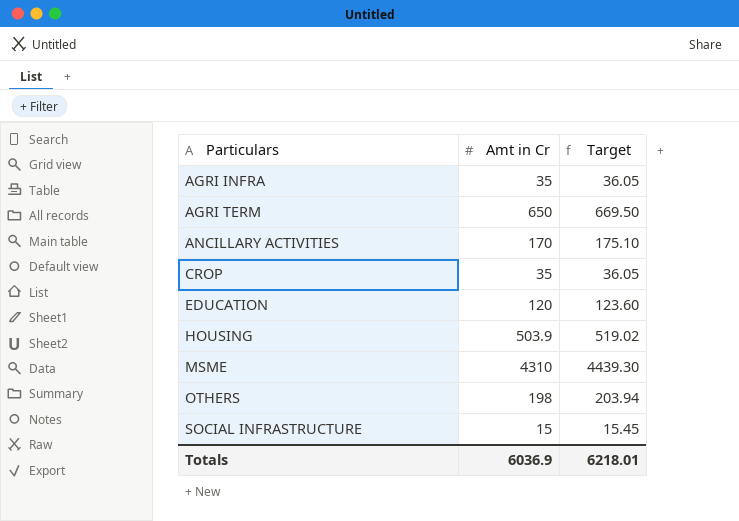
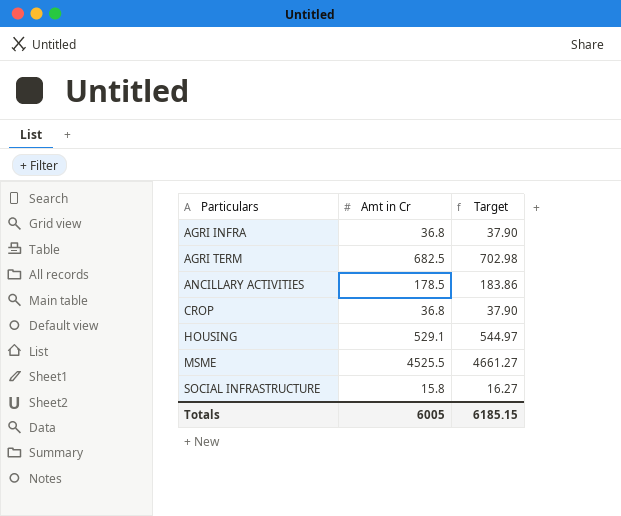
row EDUCATION: 120 | 123.60 -> none
row OTHERS: 198 | 203.94 -> none
AGRI INFRA | Amt in Cr: 35 -> 36.8
AGRI INFRA | Target: 36.05 -> 37.90
AGRI TERM | Amt in Cr: 650 -> 682.5
AGRI TERM | Target: 669.50 -> 702.98
ANCILLARY ACTIVITIES | Amt in Cr: 170 -> 178.5
ANCILLARY ACTIVITIES | Target: 175.10 -> 183.86
CROP | Amt in Cr: 35 -> 36.8
CROP | Target: 36.05 -> 37.90
HOUSING | Amt in Cr: 503.9 -> 529.1
HOUSING | Target: 519.02 -> 544.97
MSME | Amt in Cr: 4310 -> 4525.5
MSME | Target: 4439.30 -> 4661.27
SOCIAL INFRASTRUCTURE | Amt in Cr: 15 -> 15.8
SOCIAL INFRASTRUCTURE | Target: 15.45 -> 16.27
Totals | Amt in Cr: 6036.9 -> 6005
Totals | Target: 6218.01 -> 6185.15

